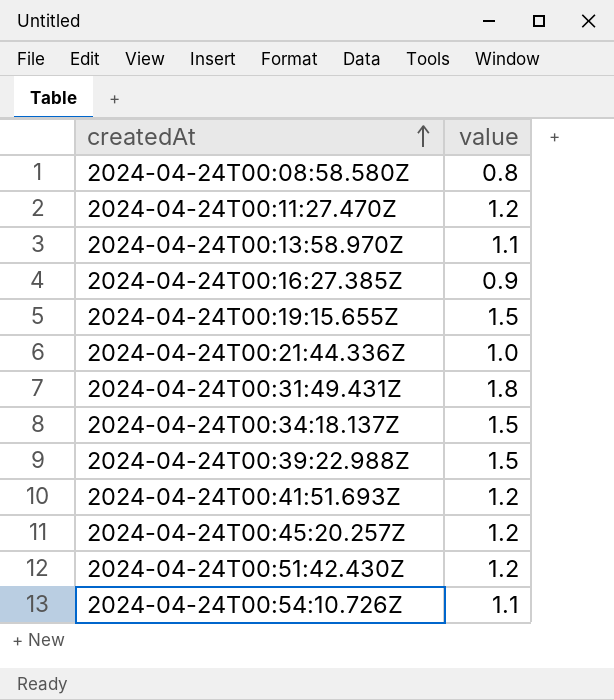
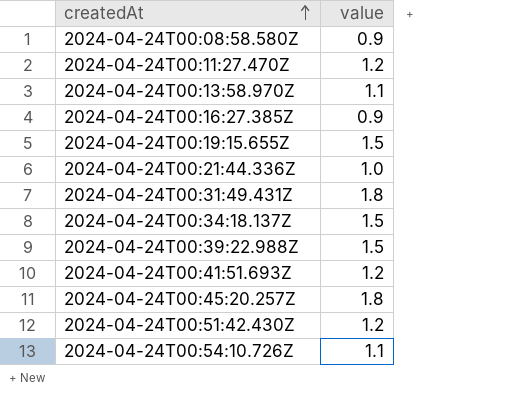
2024-04-24T00:08:58.580Z | value: 0.8 -> 0.9
2024-04-24T00:45:20.257Z | value: 1.2 -> 1.8

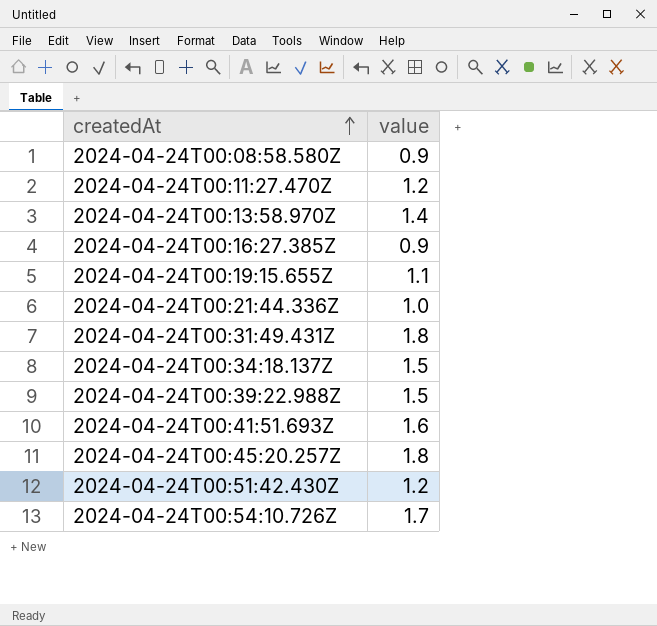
2024-04-24T00:13:58.970Z | value: 1.1 -> 1.4
2024-04-24T00:19:15.655Z | value: 1.5 -> 1.1
2024-04-24T00:41:51.693Z | value: 1.2 -> 1.6
2024-04-24T00:54:10.726Z | value: 1.1 -> 1.7

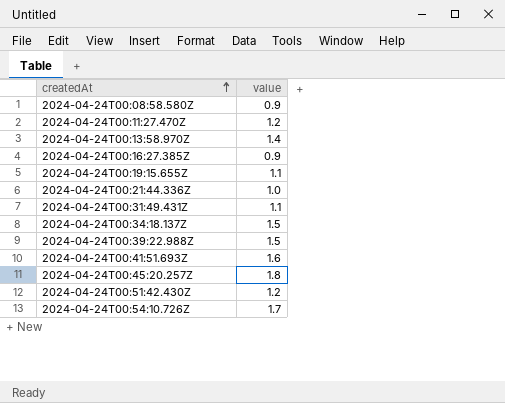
2024-04-24T00:31:49.431Z | value: 1.8 -> 1.1

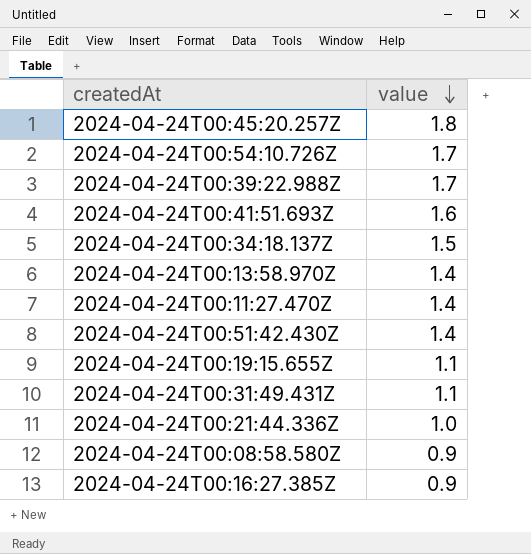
row order: createdAt ascending -> value descending
2024-04-24T00:39:22.988Z | value: 1.5 -> 1.7
2024-04-24T00:11:27.470Z | value: 1.2 -> 1.4
2024-04-24T00:51:42.430Z | value: 1.2 -> 1.4

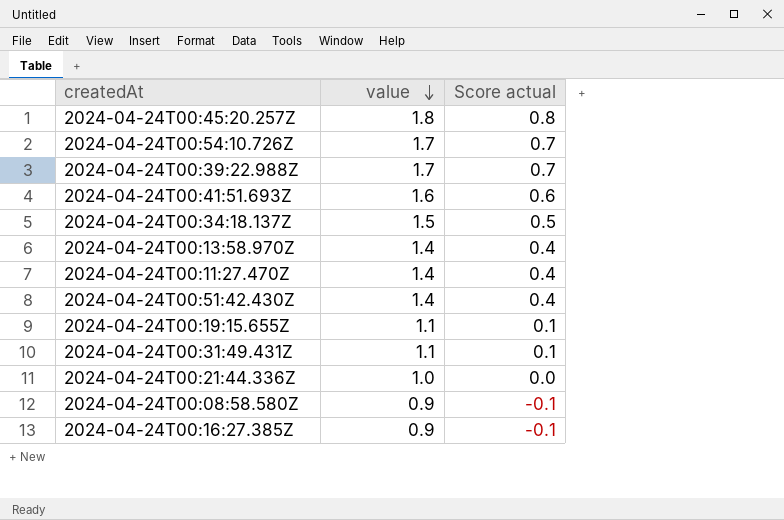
column Score actual | formula: none -> [value] - 1

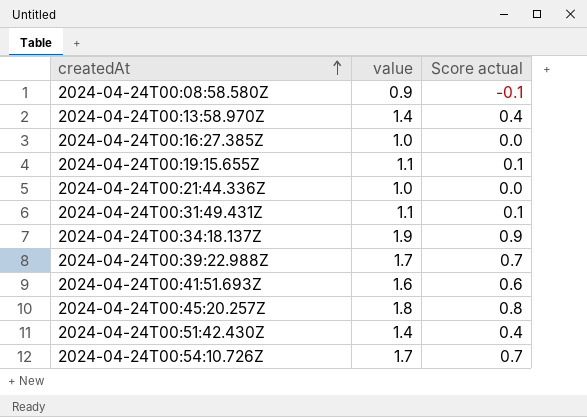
row order: value descending -> createdAt ascending
row 2024-04-24T00:11:27.470Z: 1.4 | 0.4 -> none
2024-04-24T00:16:27.385Z | value: 0.9 -> 1.0
2024-04-24T00:16:27.385Z | Score actual: -0.1 -> 0.0
2024-04-24T00:34:18.137Z | value: 1.5 -> 1.9
2024-04-24T00:34:18.137Z | Score actual: 0.5 -> 0.9

